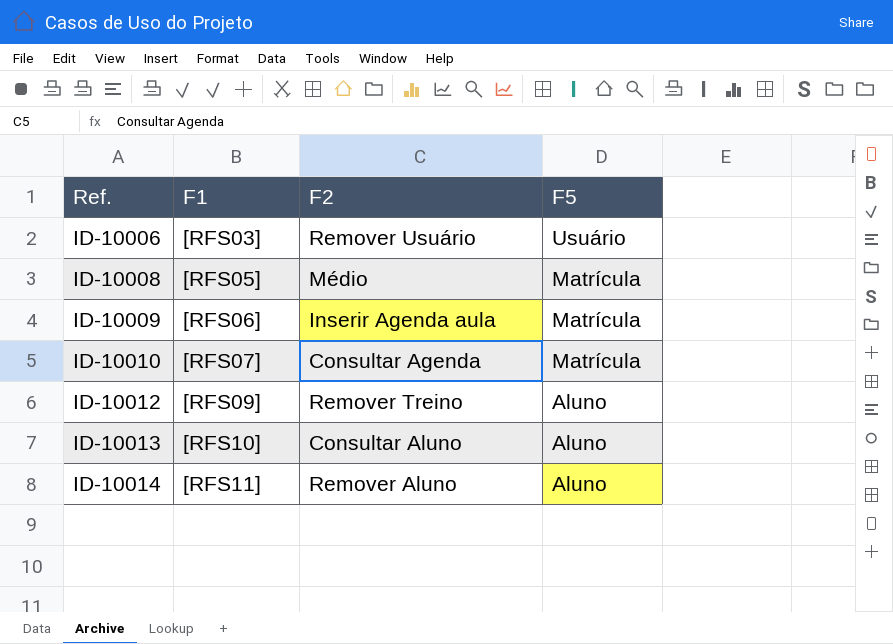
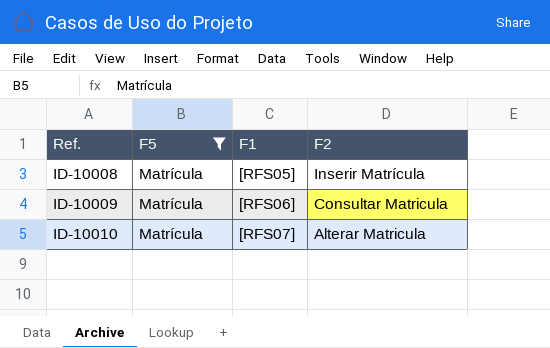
filter: none -> F5 = Matrícula
column F5 | position: 4 -> 2
ID-10008 | F2: Médio -> Inserir Matrícula
ID-10009 | F2: Inserir Agenda aula -> Consultar Matricula
ID-10010 | F2: Consultar Agenda -> Alterar Matricula

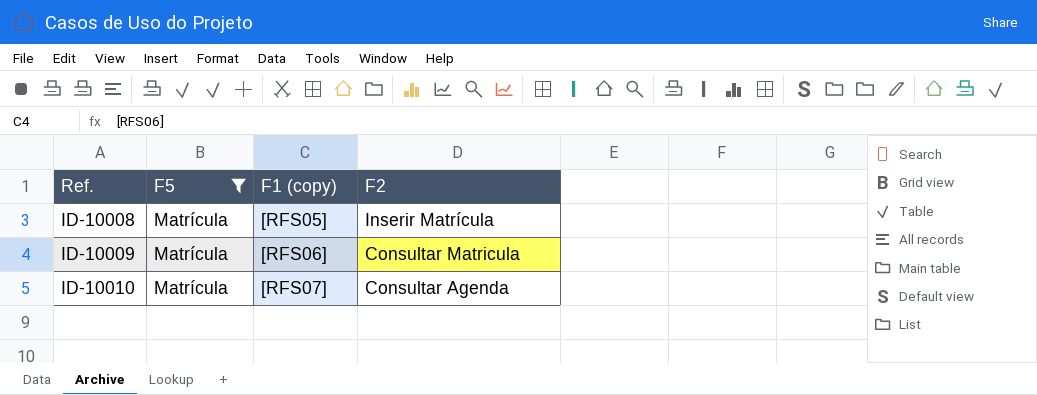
column name: F1 -> F1 (copy)
ID-10010 | F2: Alterar Matricula -> Consultar Agenda

